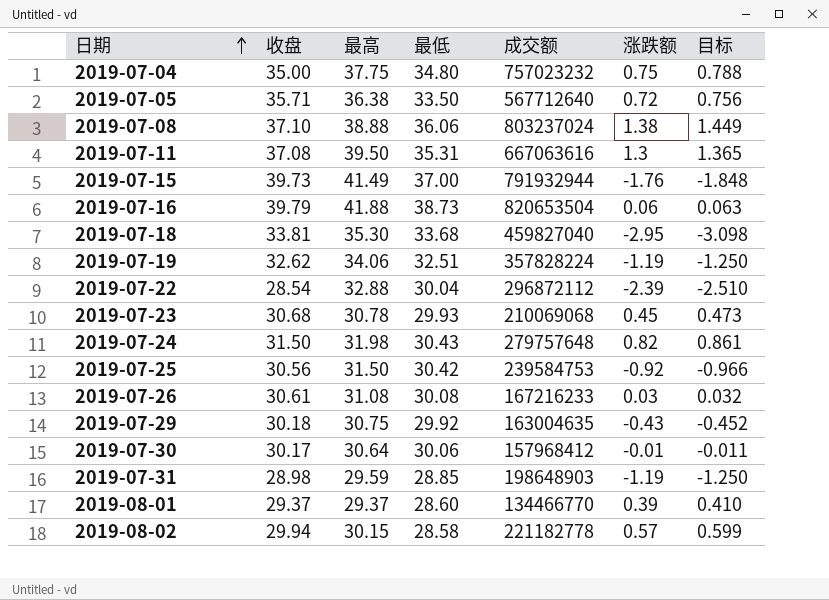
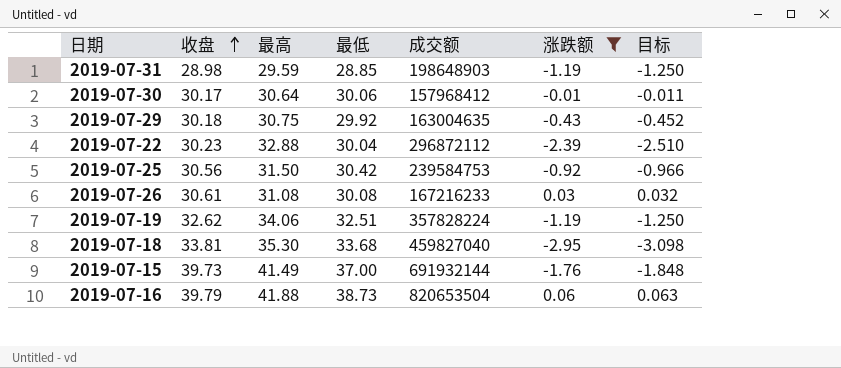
filter: none -> 涨跌额 <= 0.06
row order: 日期 ascending -> 收盘 ascending
2019-07-22 | 收盘: 28.54 -> 30.23
2019-07-15 | 成交额: 791932944 -> 691932144

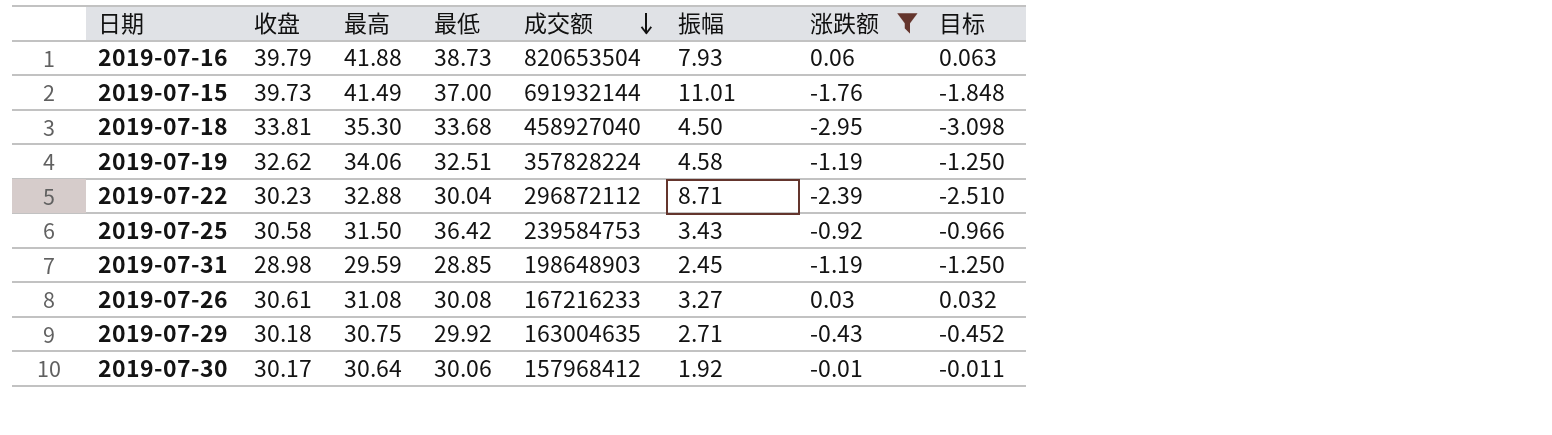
row order: 收盘 ascending -> 成交额 descending
column 振幅 | position: none -> 6
2019-07-18 | 成交额: 459827040 -> 458927040
2019-07-25 | 收盘: 30.56 -> 30.58
2019-07-25 | 最低: 30.42 -> 36.42

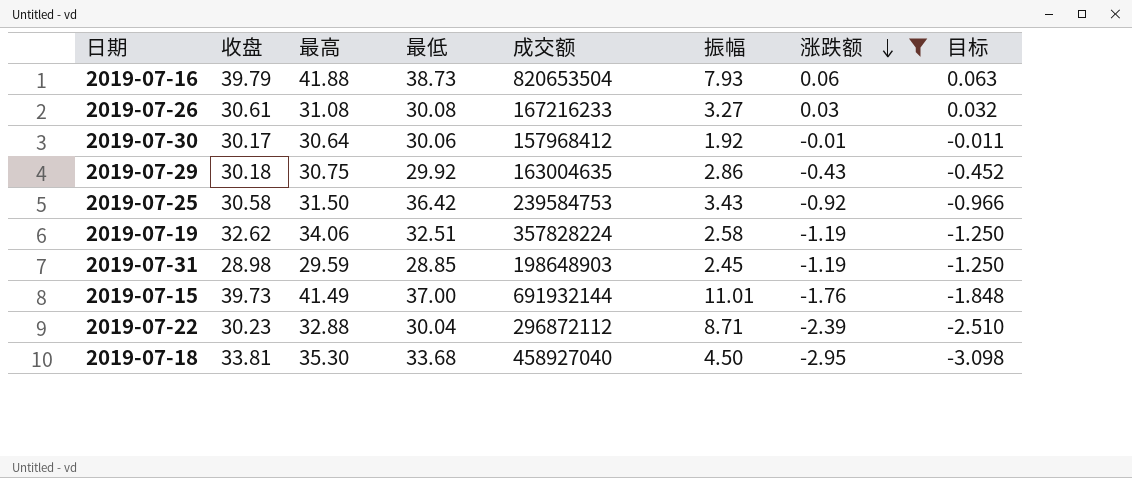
row order: 成交额 descending -> 涨跌额 descending
2019-07-29 | 振幅: 2.71 -> 2.86
2019-07-19 | 振幅: 4.58 -> 2.58

